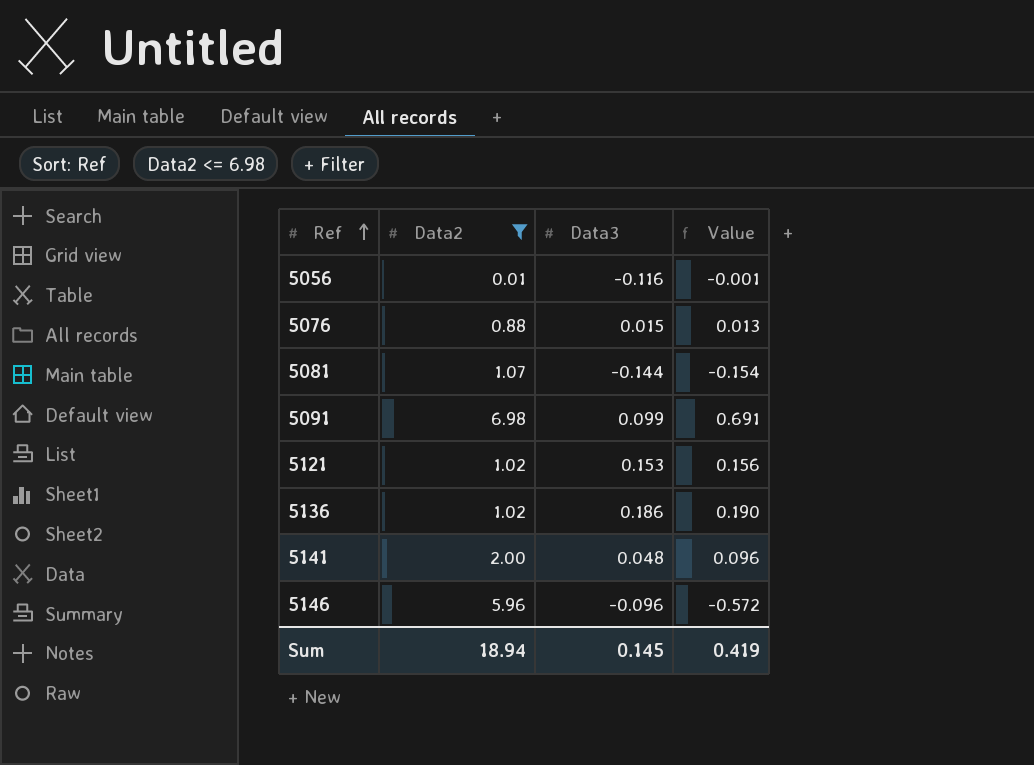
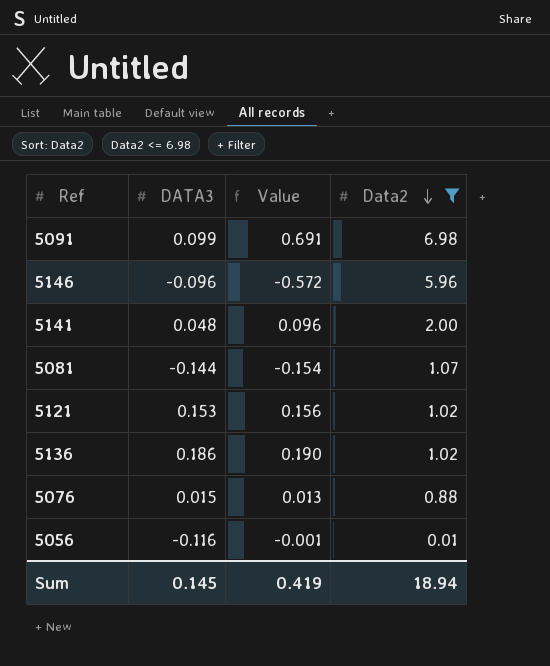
row order: Ref ascending -> Data2 descending
column name: Data3 -> DATA3
column Data2 | position: 2 -> 4

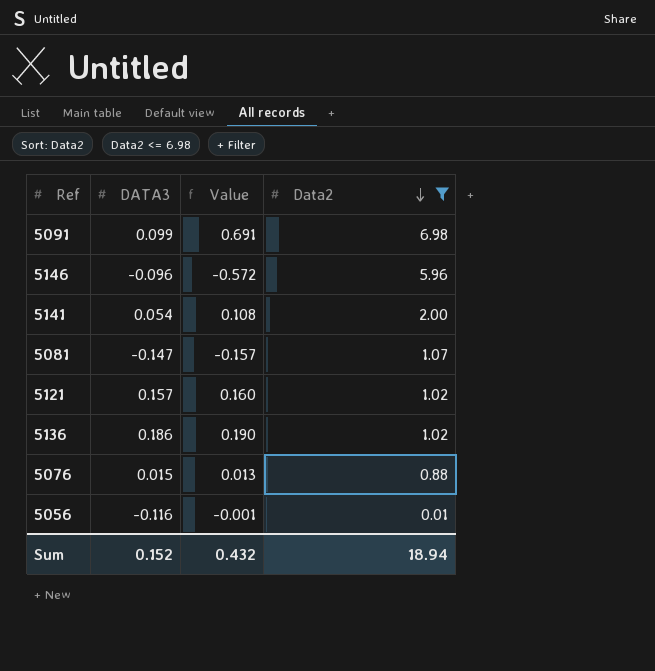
5141 | DATA3: 0.048 -> 0.054
5141 | Value: 0.096 -> 0.108
5081 | DATA3: -0.144 -> -0.147
5081 | Value: -0.154 -> -0.157
5121 | DATA3: 0.153 -> 0.157
5121 | Value: 0.156 -> 0.160
Sum | DATA3: 0.145 -> 0.152
Sum | Value: 0.419 -> 0.432

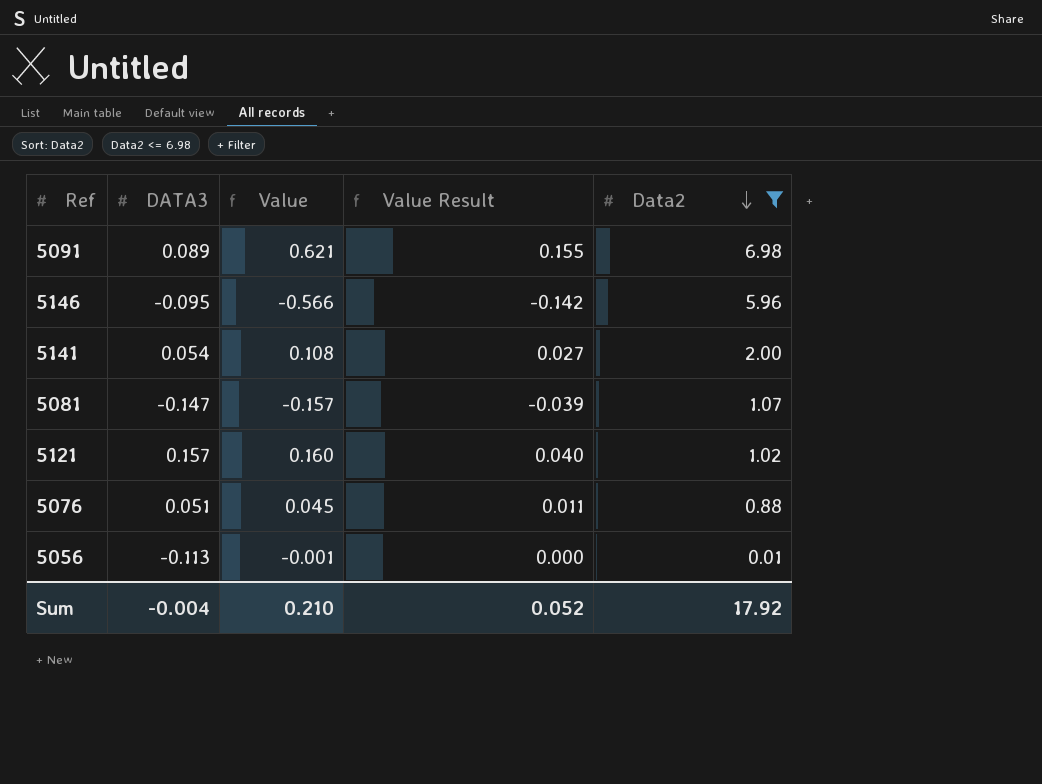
column Value Result | formula: none -> [Value] * 0.25
row 5136: 0.186 | 0.190 | 1.02 -> none
5091 | DATA3: 0.099 -> 0.089
5091 | Value: 0.691 -> 0.621
5146 | DATA3: -0.096 -> -0.095
5146 | Value: -0.572 -> -0.566
5076 | DATA3: 0.015 -> 0.051
5076 | Value: 0.013 -> 0.045
5056 | DATA3: -0.116 -> -0.113
Sum | DATA3: 0.152 -> -0.004
Sum | Value: 0.432 -> 0.210
Sum | Data2: 18.94 -> 17.92

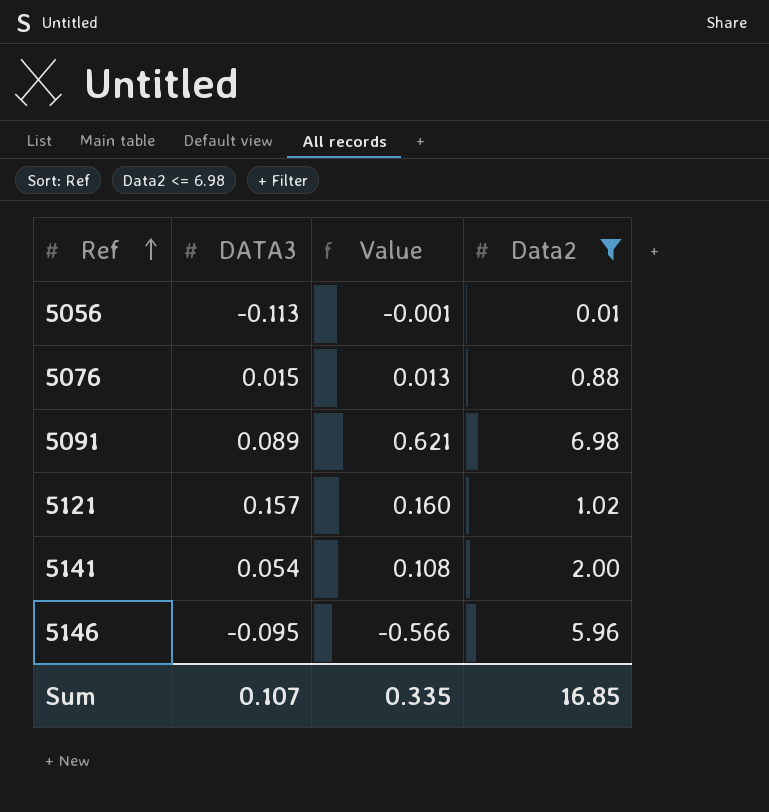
row order: Data2 descending -> Ref ascending
column Value Result | formula: [Value] * 0.25 -> none
row 5081: -0.147 | -0.157 | -0.039 | 1.07 -> none
5076 | DATA3: 0.051 -> 0.015
5076 | Value: 0.045 -> 0.013
Sum | DATA3: -0.004 -> 0.107
Sum | Value: 0.210 -> 0.335
Sum | Data2: 17.92 -> 16.85

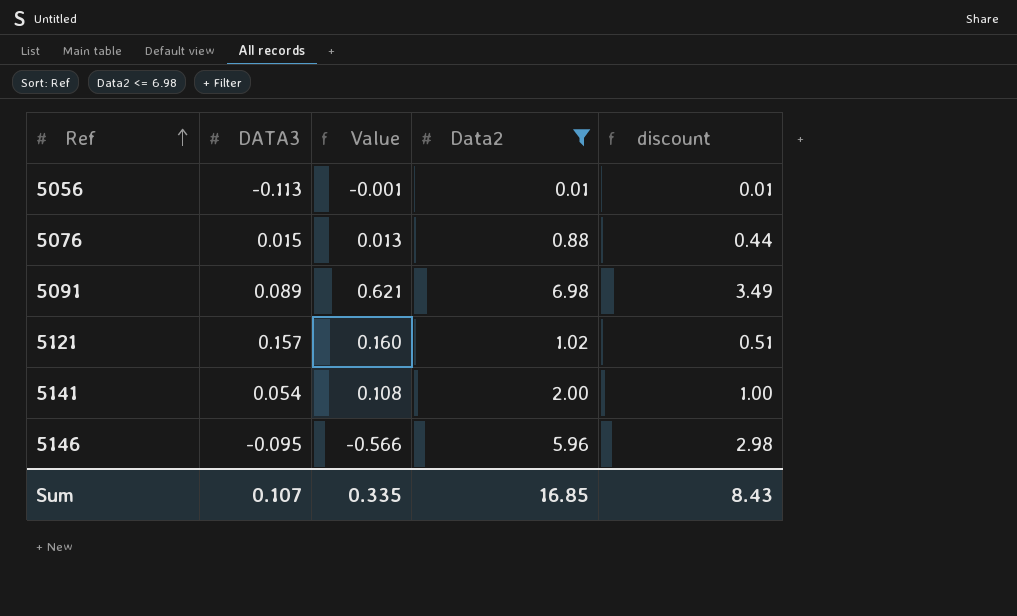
column discount | formula: none -> [Data2] * 0.5

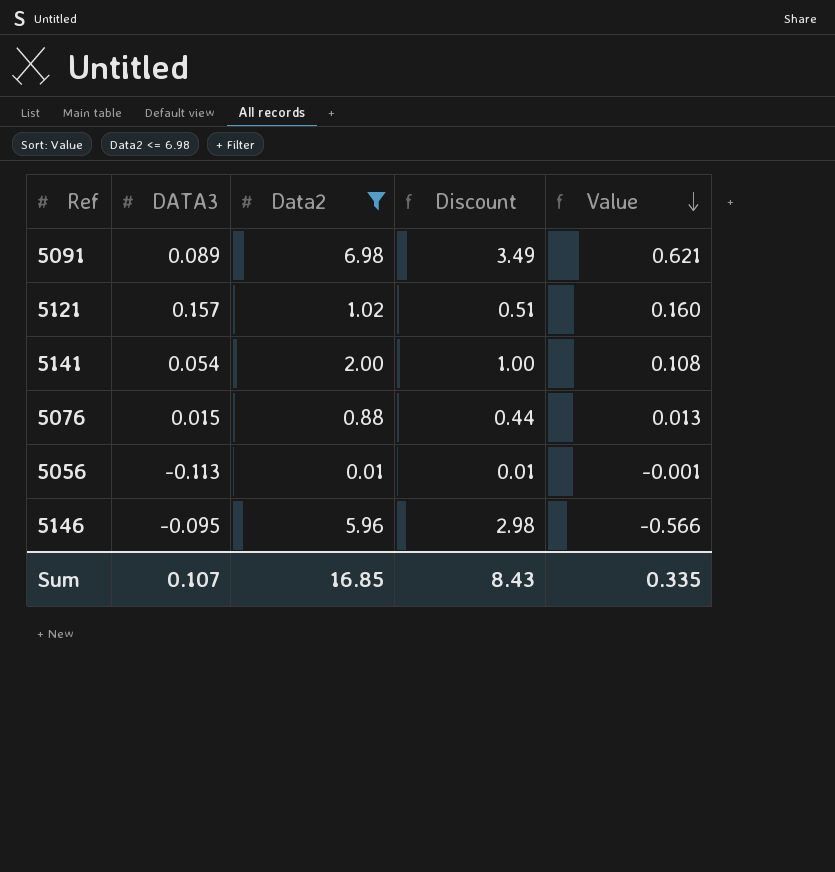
row order: Ref ascending -> Value descending
column name: discount -> Discount
column Value | position: 3 -> 5

